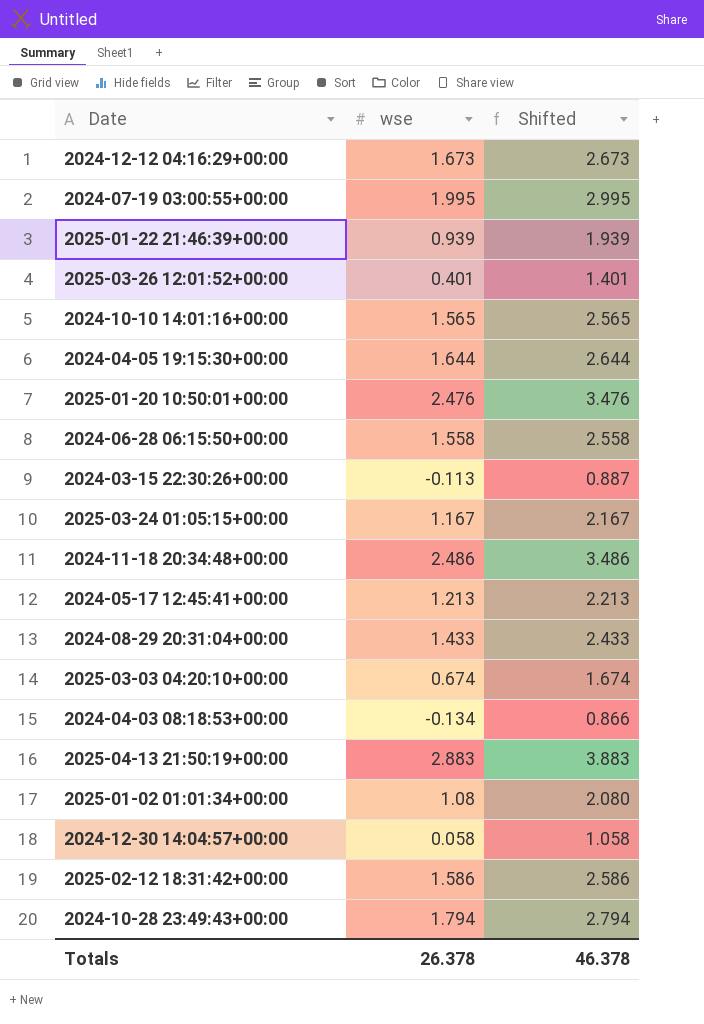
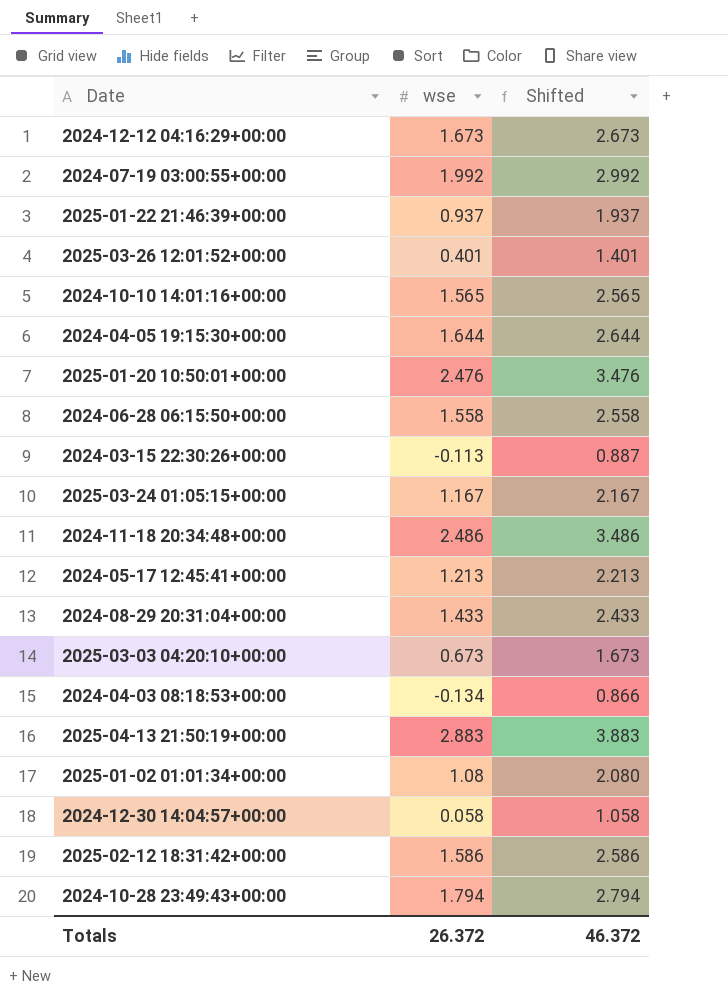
2024-07-19 03:00:55+00:00 | wse: 1.995 -> 1.992
2024-07-19 03:00:55+00:00 | Shifted: 2.995 -> 2.992
2025-01-22 21:46:39+00:00 | wse: 0.939 -> 0.937
2025-01-22 21:46:39+00:00 | Shifted: 1.939 -> 1.937
2025-03-03 04:20:10+00:00 | wse: 0.674 -> 0.673
2025-03-03 04:20:10+00:00 | Shifted: 1.674 -> 1.673
Totals | wse: 26.378 -> 26.372
Totals | Shifted: 46.378 -> 46.372

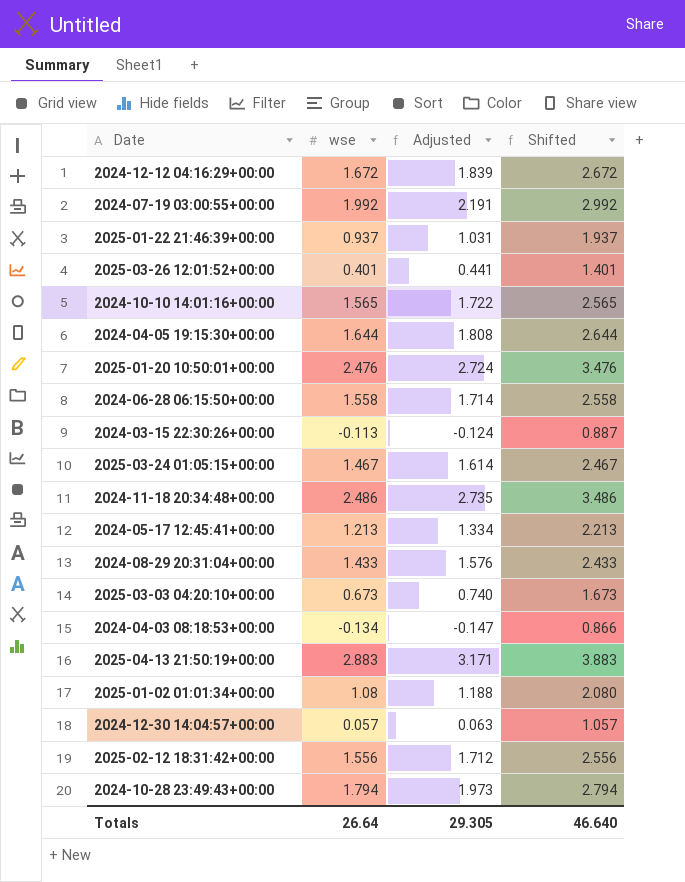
column Adjusted | formula: none -> [wse] * 1.1
2024-12-12 04:16:29+00:00 | wse: 1.673 -> 1.672
2024-12-12 04:16:29+00:00 | Shifted: 2.673 -> 2.672
2025-03-24 01:05:15+00:00 | wse: 1.167 -> 1.467
2025-03-24 01:05:15+00:00 | Shifted: 2.167 -> 2.467
2024-12-30 14:04:57+00:00 | wse: 0.058 -> 0.057
2024-12-30 14:04:57+00:00 | Shifted: 1.058 -> 1.057
2025-02-12 18:31:42+00:00 | wse: 1.586 -> 1.556
2025-02-12 18:31:42+00:00 | Shifted: 2.586 -> 2.556
Totals | wse: 26.372 -> 26.64
Totals | Shifted: 46.372 -> 46.640

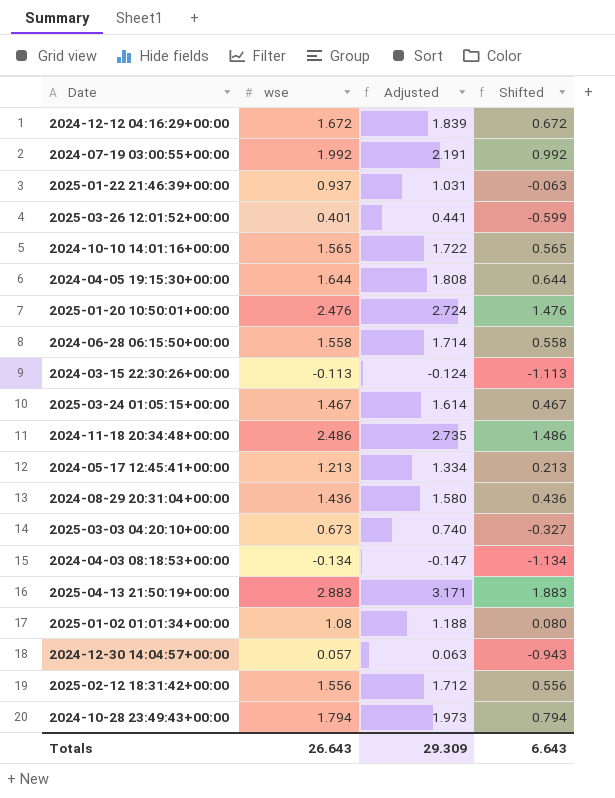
column Shifted | formula: [wse] + 1 -> [wse] - 1
2024-08-29 20:31:04+00:00 | wse: 1.433 -> 1.436
2024-08-29 20:31:04+00:00 | Adjusted: 1.576 -> 1.580
Totals | wse: 26.64 -> 26.643
Totals | Adjusted: 29.305 -> 29.309
Totals | Shifted: 46.640 -> 6.643

